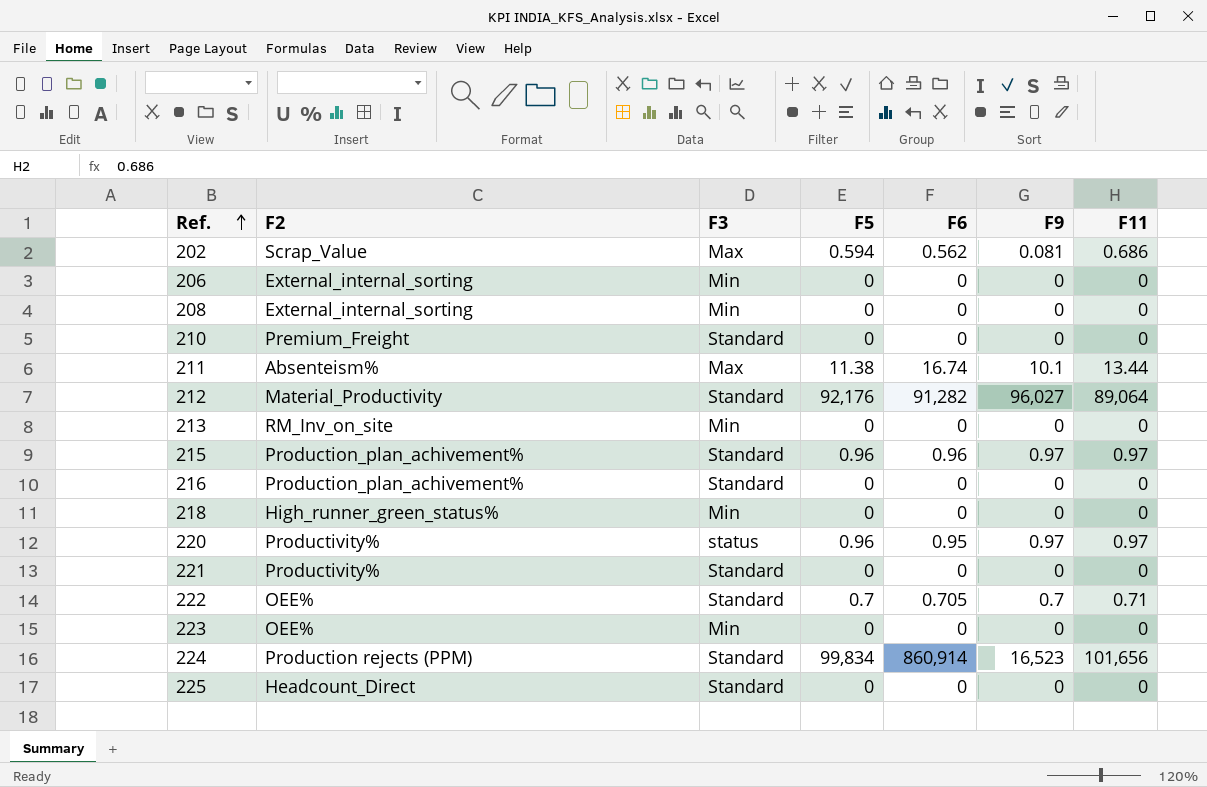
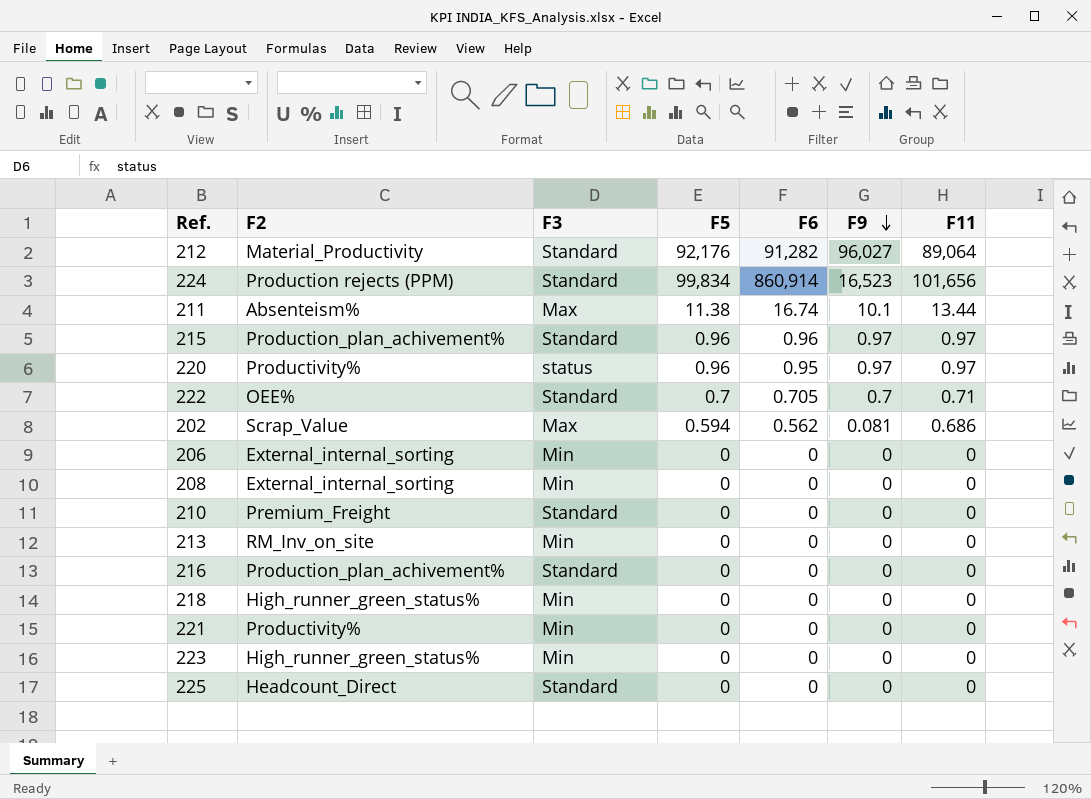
row order: Ref. ascending -> F9 descending
221 | F3: Standard -> Min
223 | F2: OEE% -> High_runner_green_status%

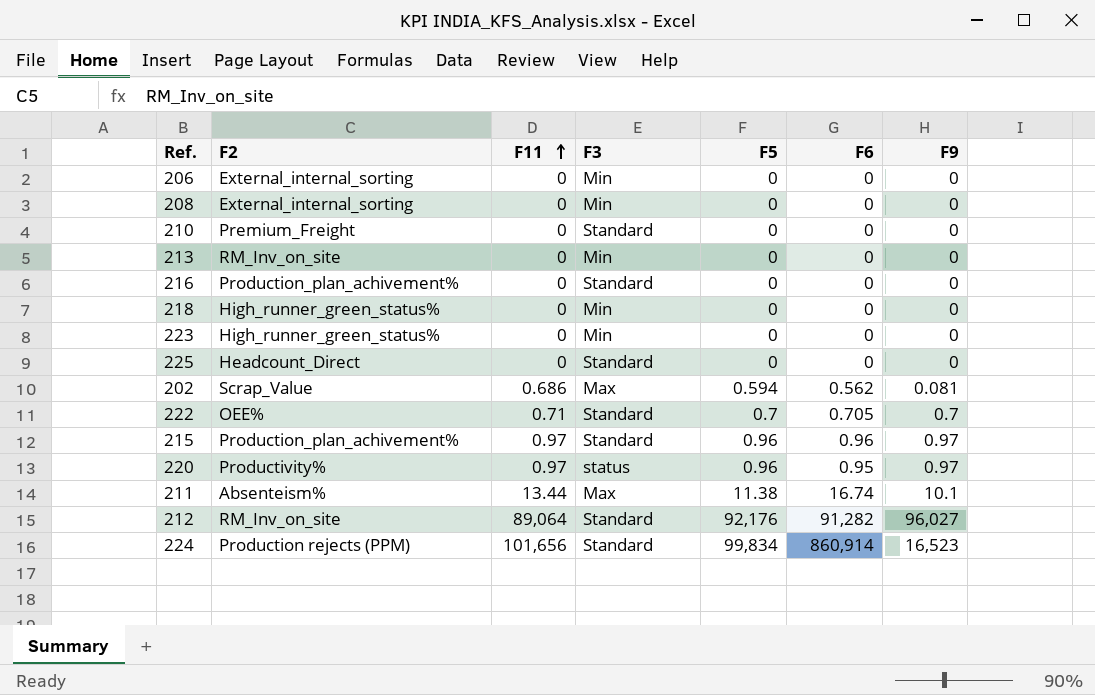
row order: F9 descending -> F11 ascending
column F11 | position: 7 -> 3
row 221: Productivity% | Min | 0 | 0 | 0 | 0 -> none
212 | F2: Material_Productivity -> RM_Inv_on_site

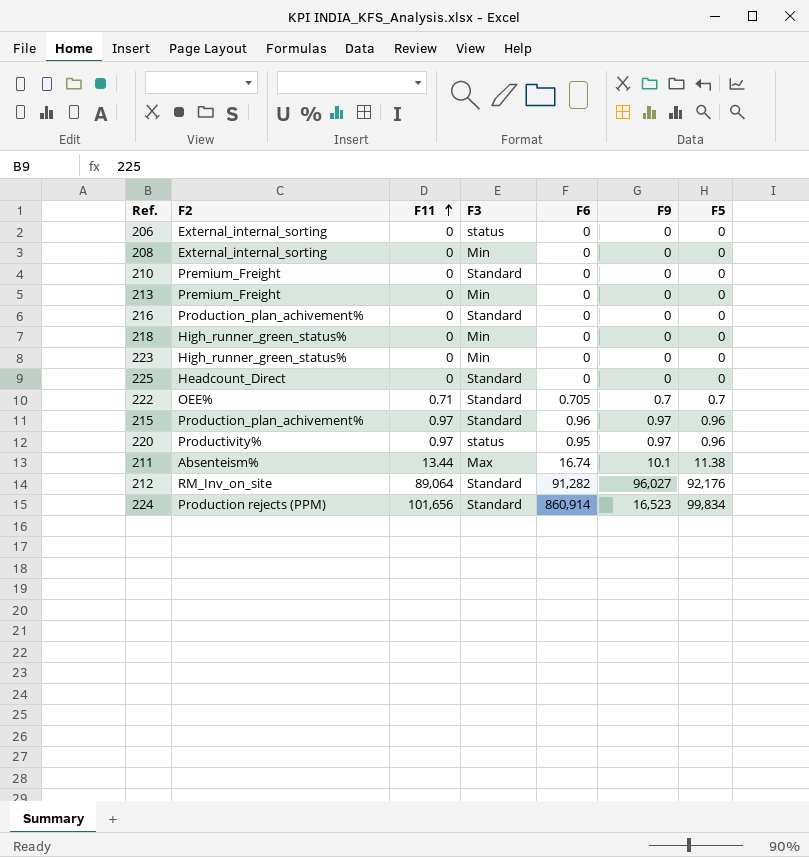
column F5 | position: 5 -> 7
row 202: Scrap_Value | 0.686 | Max | 0.594 | 0.562 | 0.081 -> none
206 | F3: Min -> status
213 | F2: RM_Inv_on_site -> Premium_Freight

